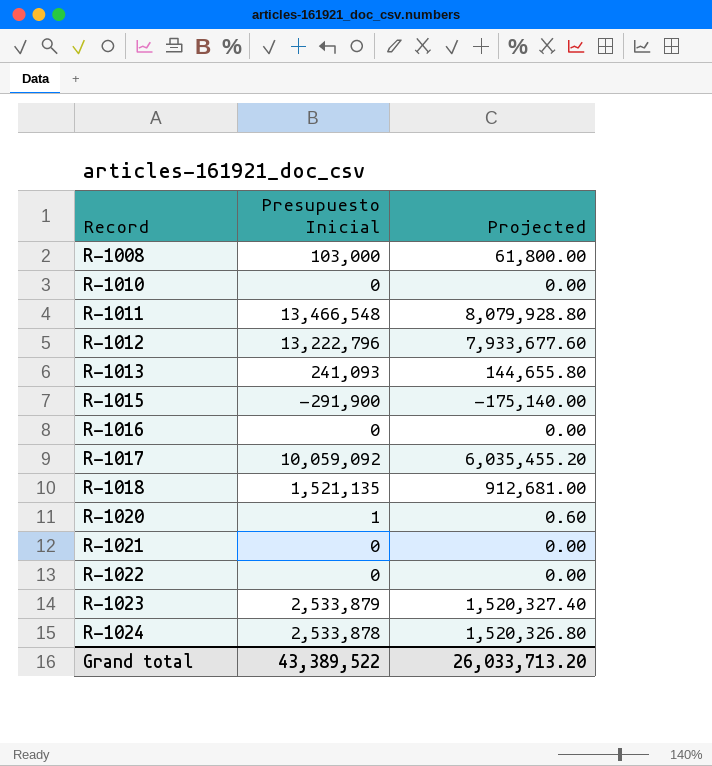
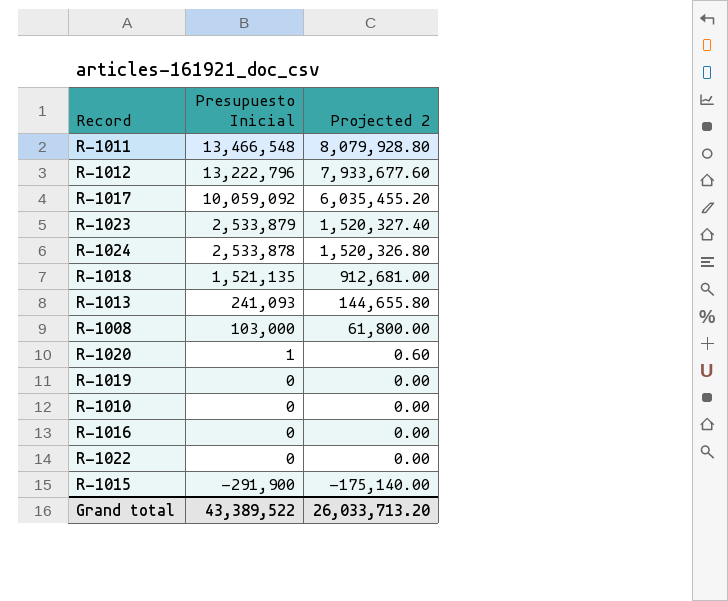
row order: Record ascending -> Presupuesto Inicial descending
column name: Projected -> Projected 2
row R-1021: 0 | 0.00 -> none
row R-1019: none -> 0 | 0.00

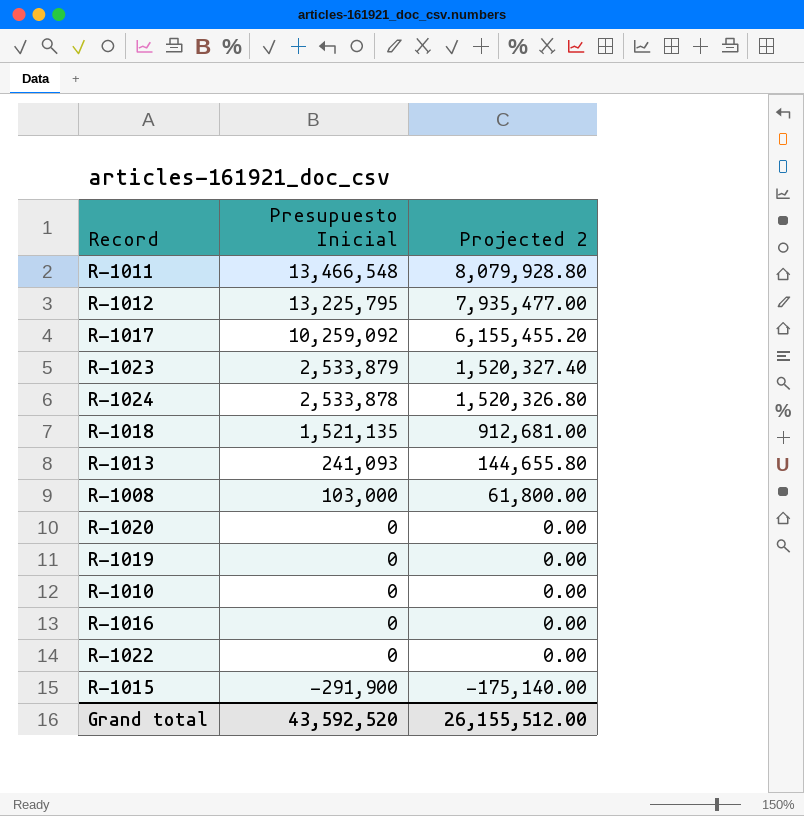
R-1012 | Presupuesto Inicial: 13,222,796 -> 13,225,795
R-1012 | Projected 2: 7,933,677.60 -> 7,935,477.00
R-1017 | Presupuesto Inicial: 10,059,092 -> 10,259,092
R-1017 | Projected 2: 6,035,455.20 -> 6,155,455.20
R-1020 | Presupuesto Inicial: 1 -> 0
R-1020 | Projected 2: 0.60 -> 0.00
Grand total | Presupuesto Inicial: 43,389,522 -> 43,592,520
Grand total | Projected 2: 26,033,713.20 -> 26,155,512.00

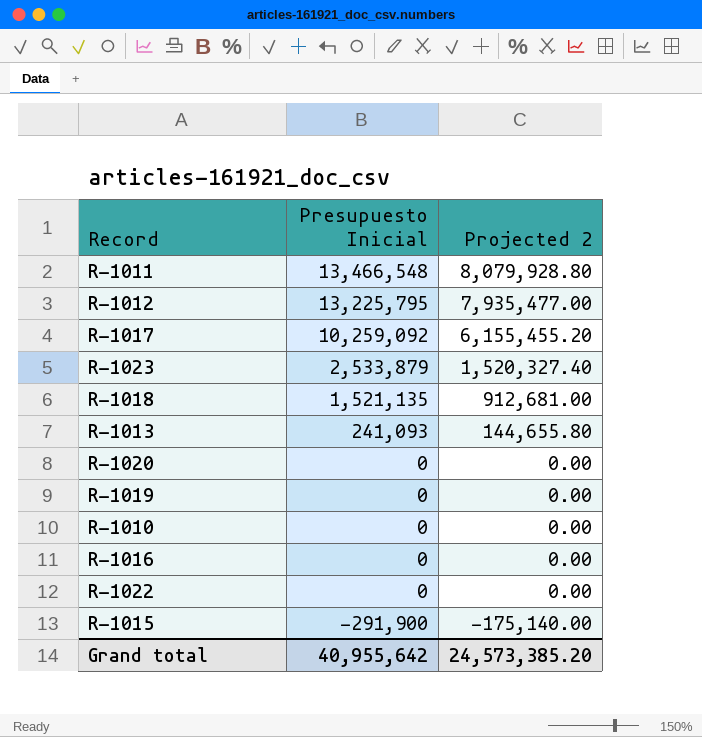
row R-1024: 2,533,878 | 1,520,326.80 -> none
row R-1008: 103,000 | 61,800.00 -> none
Grand total | Presupuesto Inicial: 43,592,520 -> 40,955,642
Grand total | Projected 2: 26,155,512.00 -> 24,573,385.20

